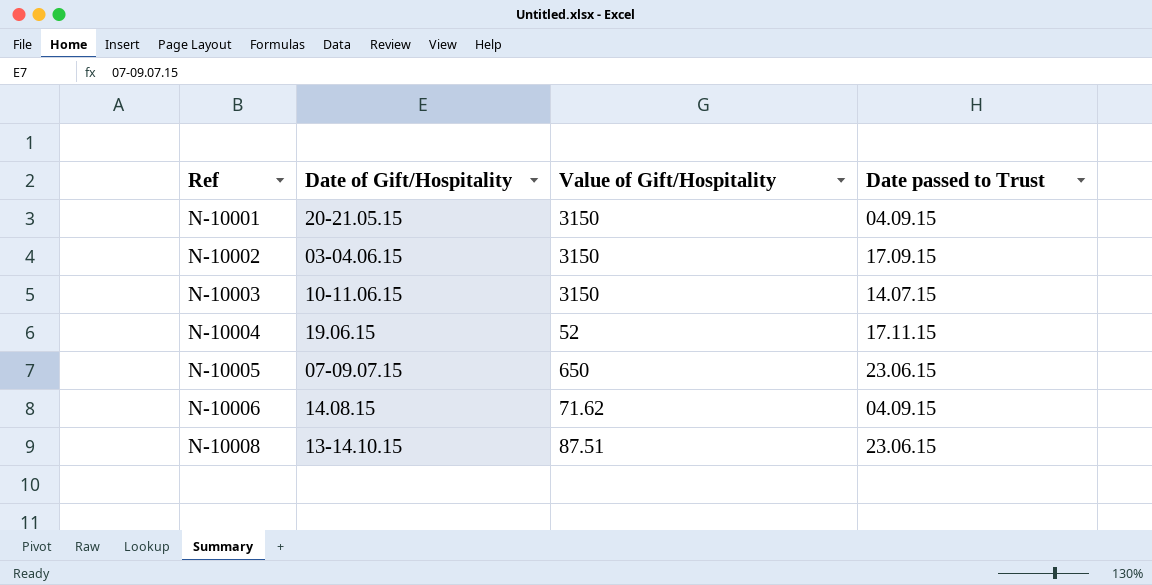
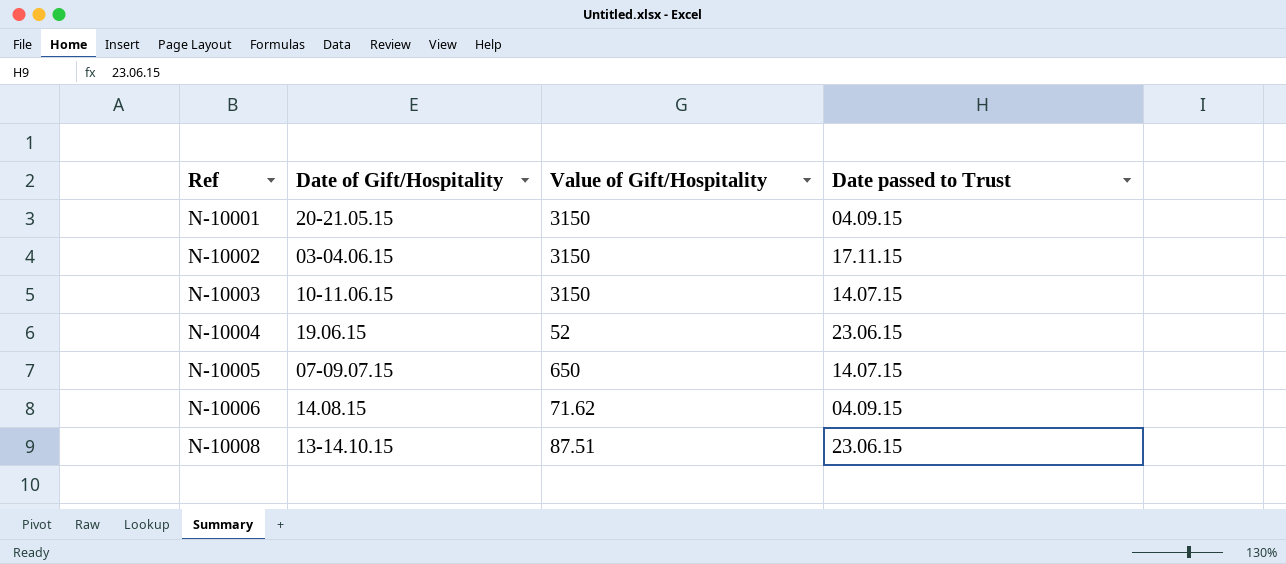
N-10002 | Date passed to Trust: 17.09.15 -> 17.11.15
N-10004 | Date passed to Trust: 17.11.15 -> 23.06.15
N-10005 | Date passed to Trust: 23.06.15 -> 14.07.15

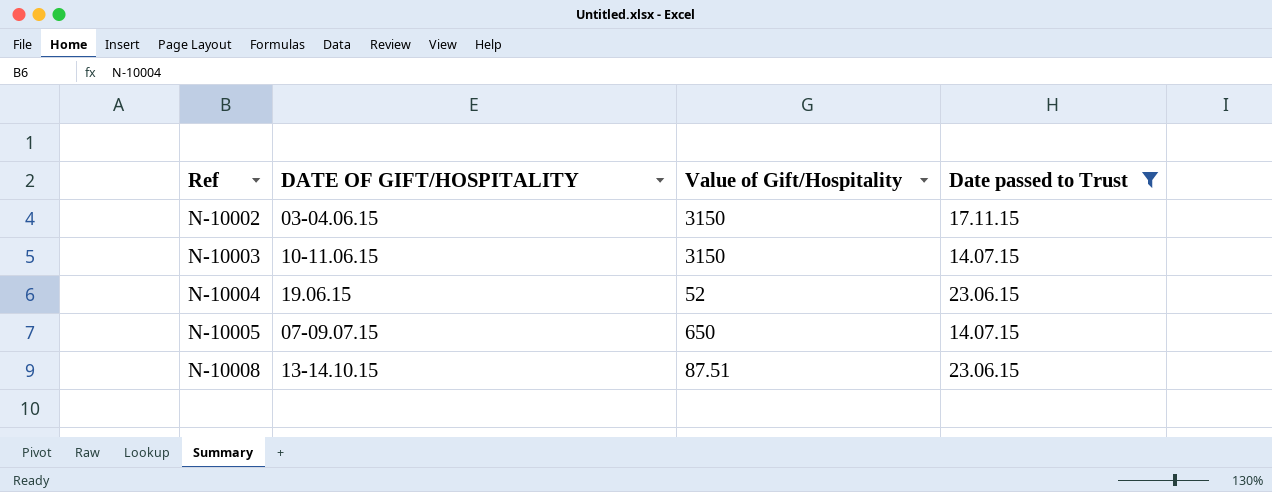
filter: none -> Date passed to Trust != 04.09.15
column name: Date of Gift/Hospitality -> DATE OF GIFT/HOSPITALITY

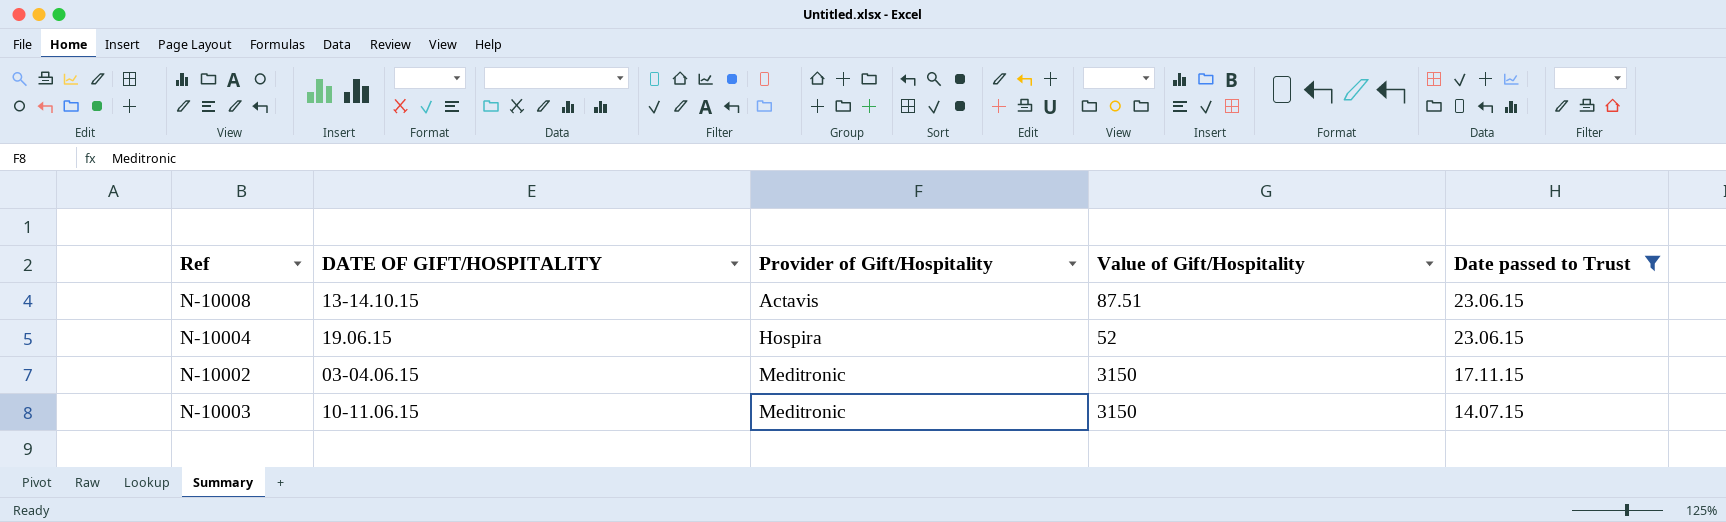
row order: Ref ascending -> Provider of Gift/Hospitality ascending
column Provider of Gift/Hospitality | position: none -> 3
row N-10005: 07-09.07.15 | 650 | 14.07.15 -> none

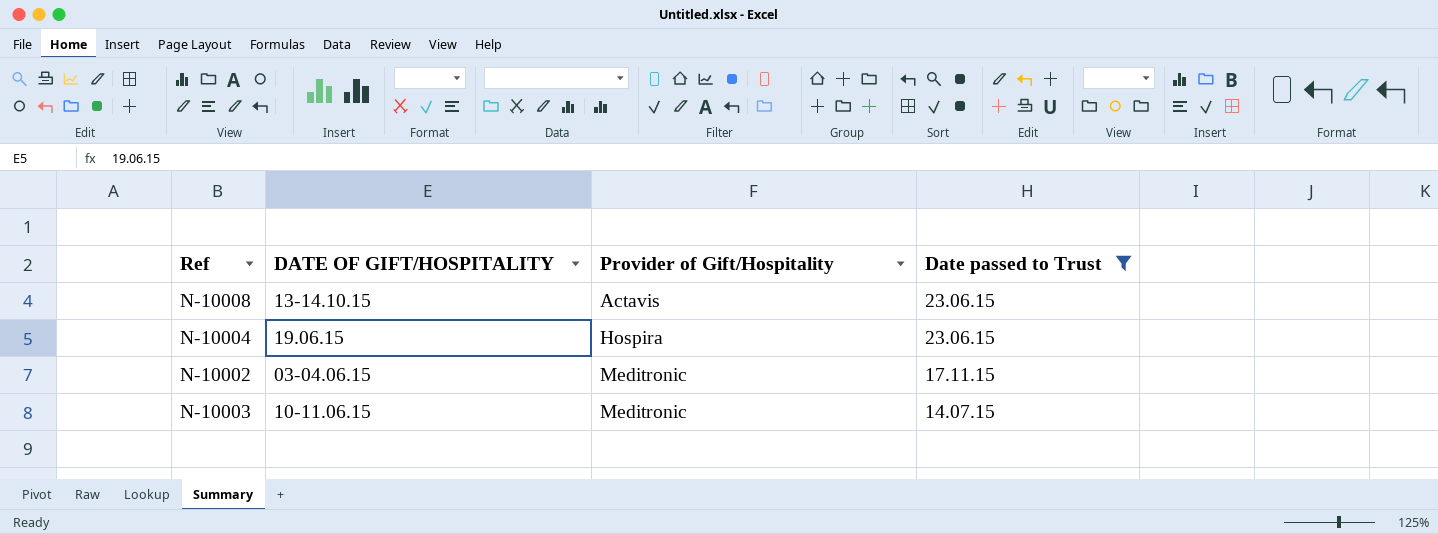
column Value of Gift/Hospitality | position: 4 -> none

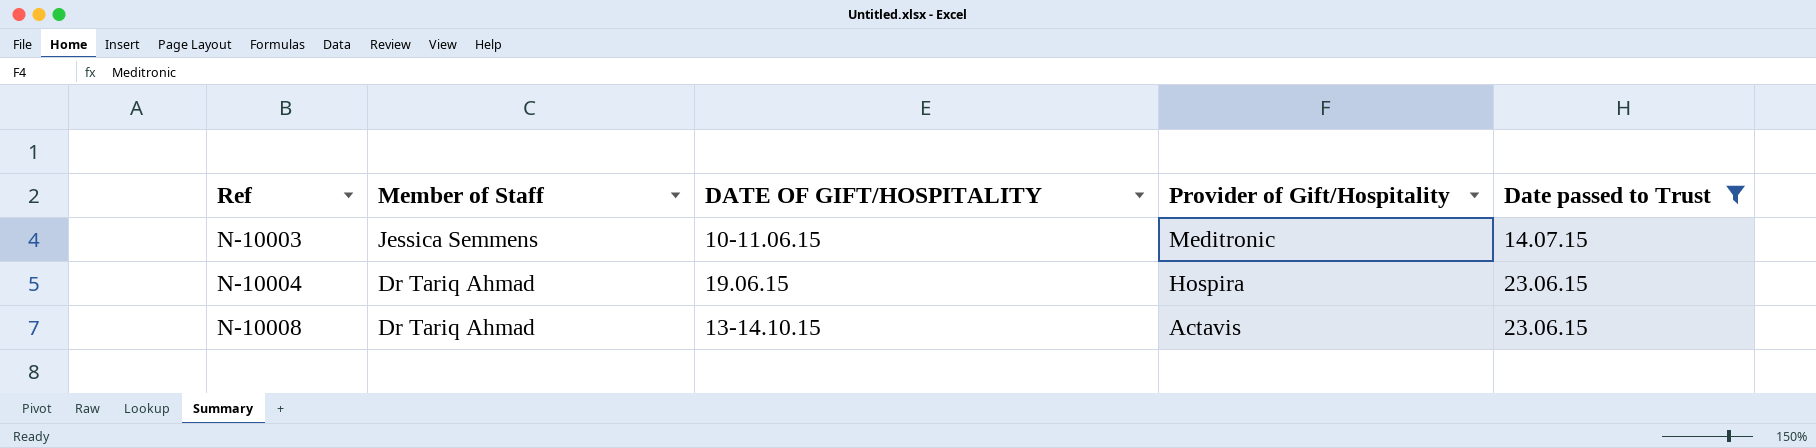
row order: Provider of Gift/Hospitality ascending -> Ref ascending
column Member of Staff | position: none -> 2
row N-10002: 03-04.06.15 | Meditronic | 17.11.15 -> none

